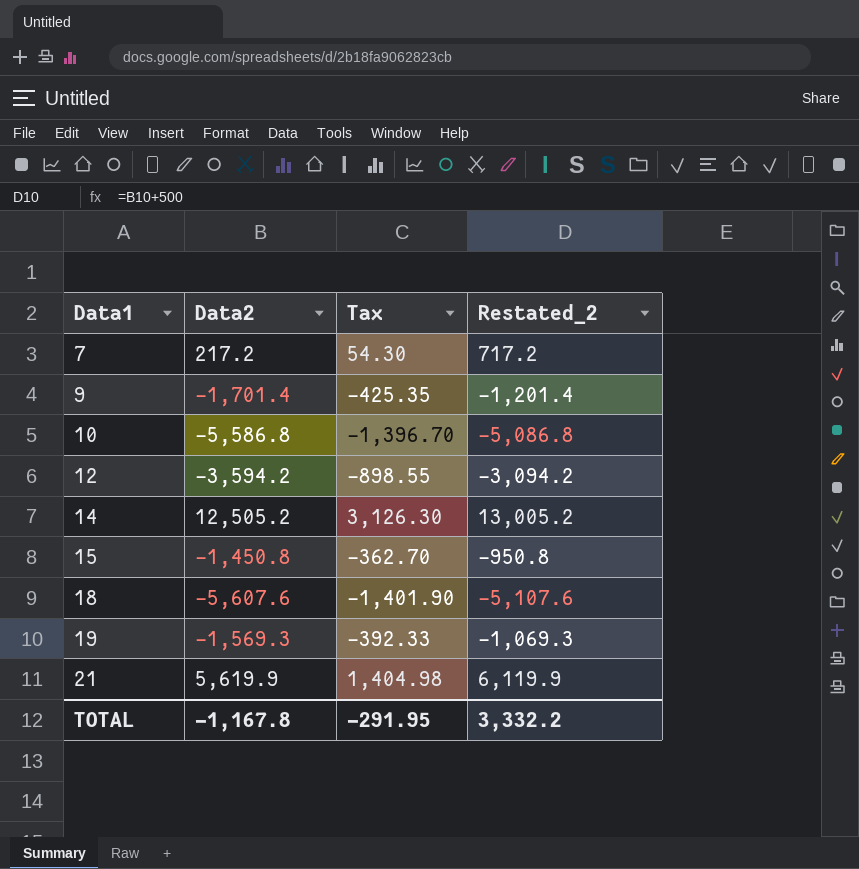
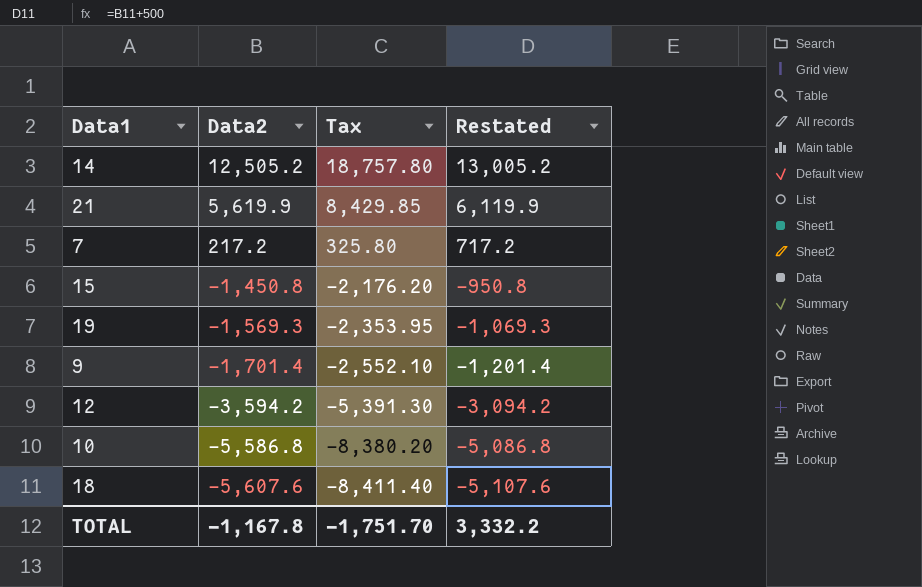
row order: Data1 ascending -> Data2 descending
column Tax | formula: [Data2] * 0.25 -> [Data2] * 1.5
column name: Restated_2 -> Restated
TOTAL | Tax: -291.95 -> -1,751.70

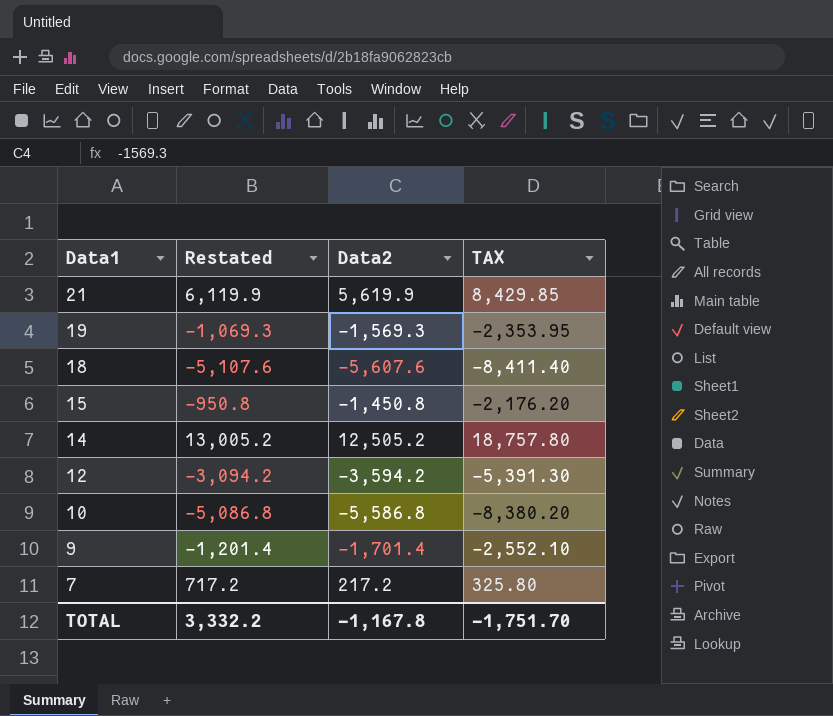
row order: Data2 descending -> Data1 descending
column Restated | position: 4 -> 2
column name: Tax -> TAX

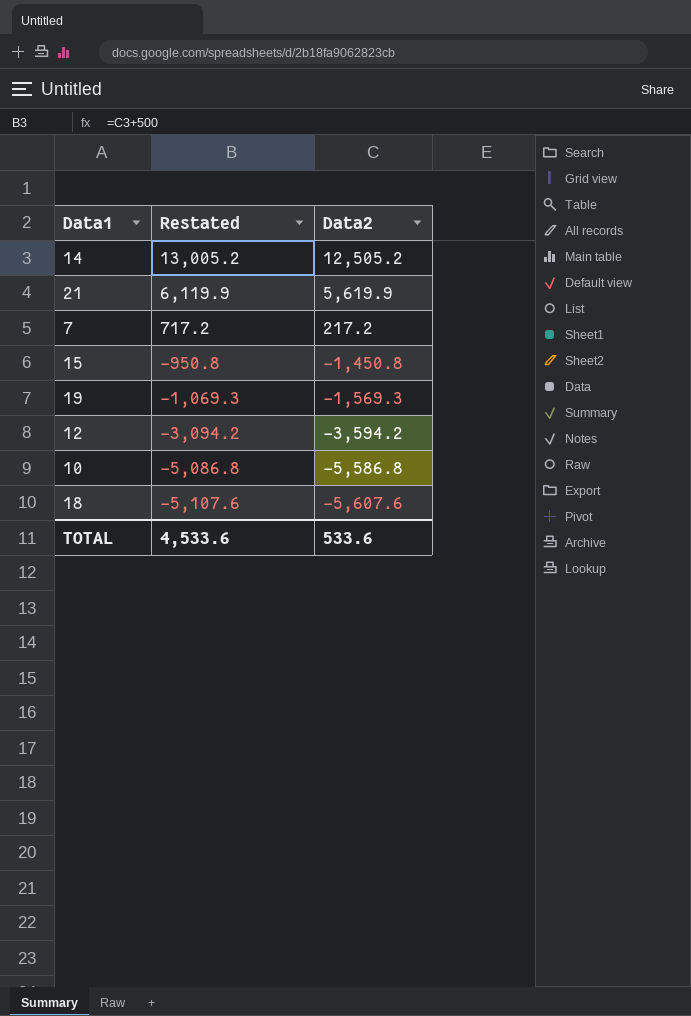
row order: Data1 descending -> Restated descending
column TAX | formula: [Data2] * 1.5 -> none
row 9: -1,201.4 | -1,701.4 | -2,552.10 -> none
TOTAL | Restated: 3,332.2 -> 4,533.6
TOTAL | Data2: -1,167.8 -> 533.6

